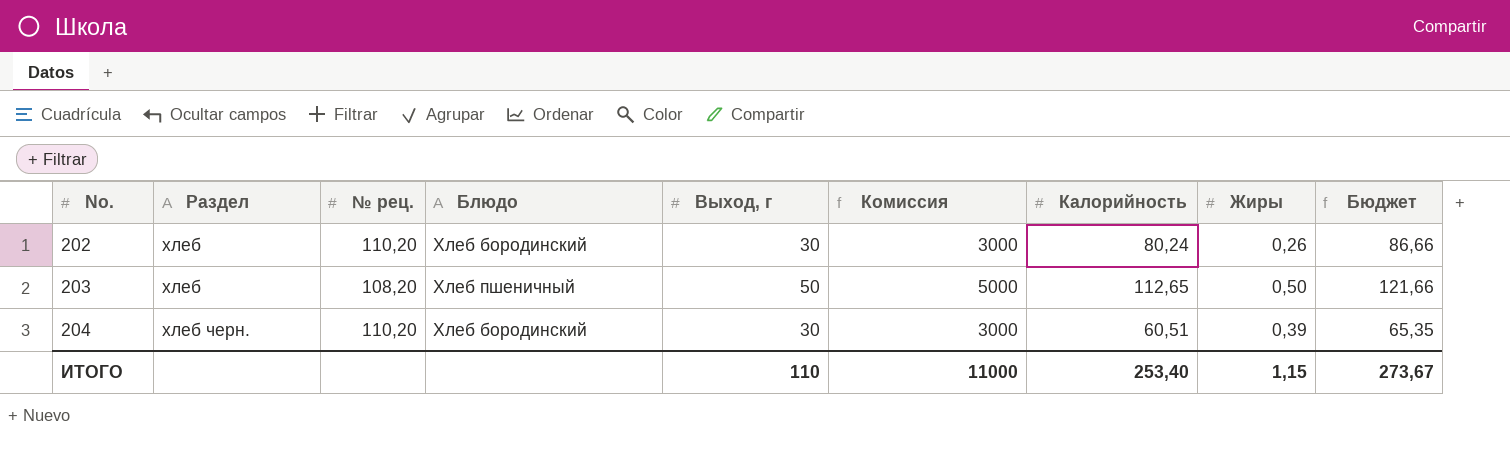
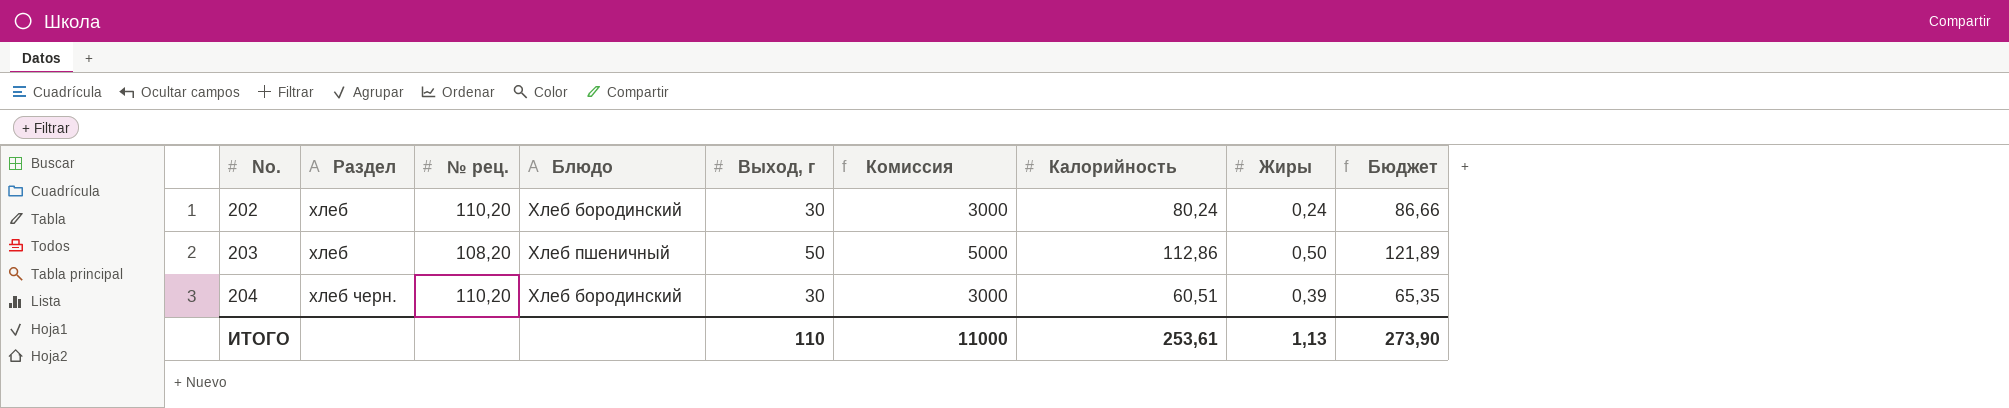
202 | Жиры: 0,26 -> 0,24
203 | Калорийность: 112,65 -> 112,86
203 | Бюджет: 121,66 -> 121,89
ИТОГО | Калорийность: 253,40 -> 253,61
ИТОГО | Жиры: 1,15 -> 1,13
ИТОГО | Бюджет: 273,67 -> 273,90

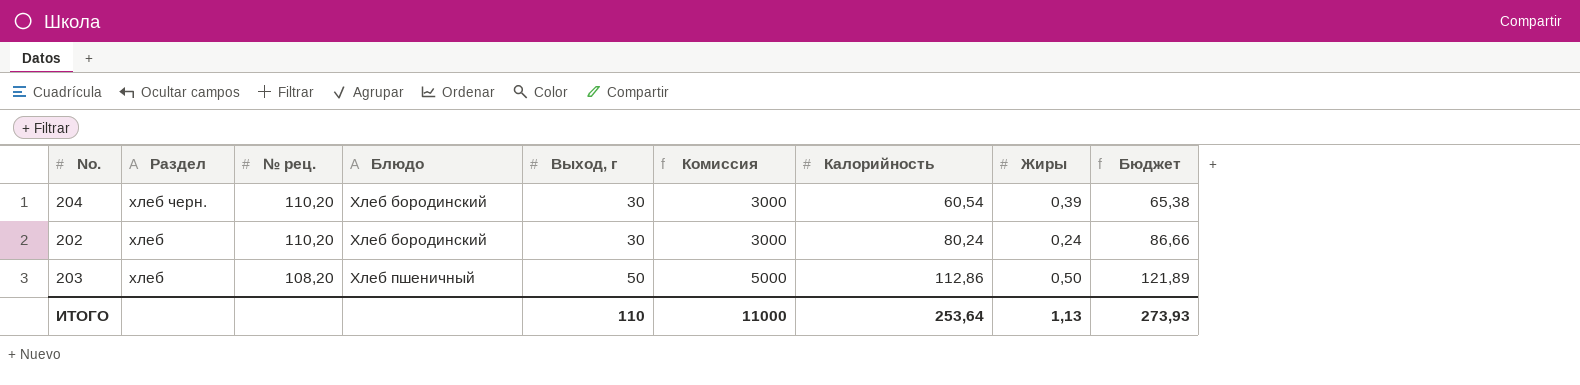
row order: No. ascending -> Раздел descending
204 | Калорийность: 60,51 -> 60,54
204 | Бюджет: 65,35 -> 65,38
ИТОГО | Калорийность: 253,61 -> 253,64
ИТОГО | Бюджет: 273,90 -> 273,93

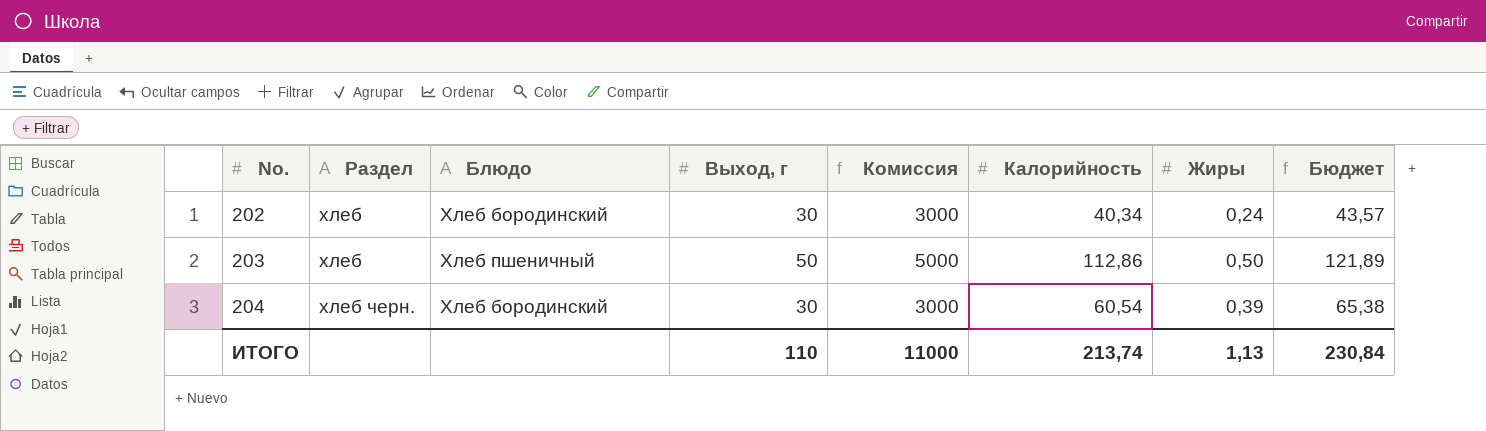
row order: Раздел descending -> No. ascending
column № рец. | position: 3 -> none
202 | Калорийность: 80,24 -> 40,34
202 | Бюджет: 86,66 -> 43,57
ИТОГО | Калорийность: 253,64 -> 213,74
ИТОГО | Бюджет: 273,93 -> 230,84

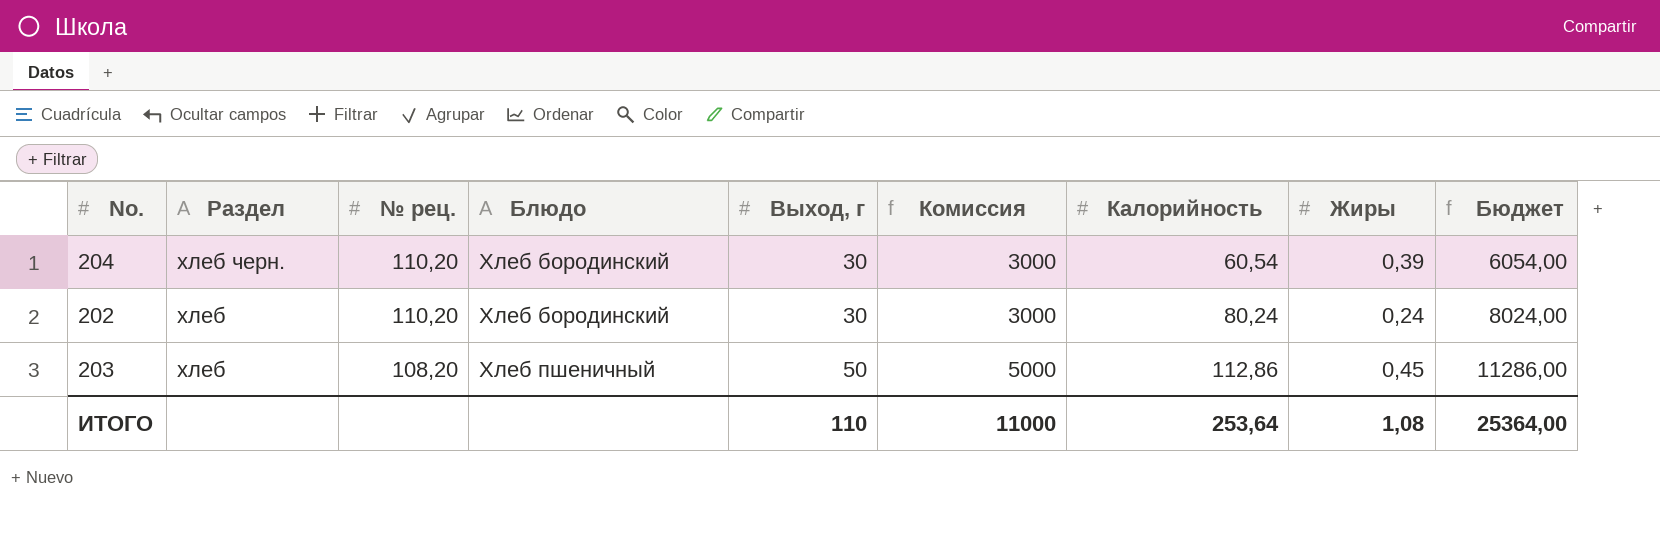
row order: No. ascending -> Раздел descending
column № рец. | position: none -> 3
column Бюджет | formula: [Калорийность] * 1,08 -> [Калорийность] * 100
202 | Калорийность: 40,34 -> 80,24
203 | Жиры: 0,50 -> 0,45
ИТОГО | Калорийность: 213,74 -> 253,64
ИТОГО | Жиры: 1,13 -> 1,08
ИТОГО | Бюджет: 230,84 -> 25364,00

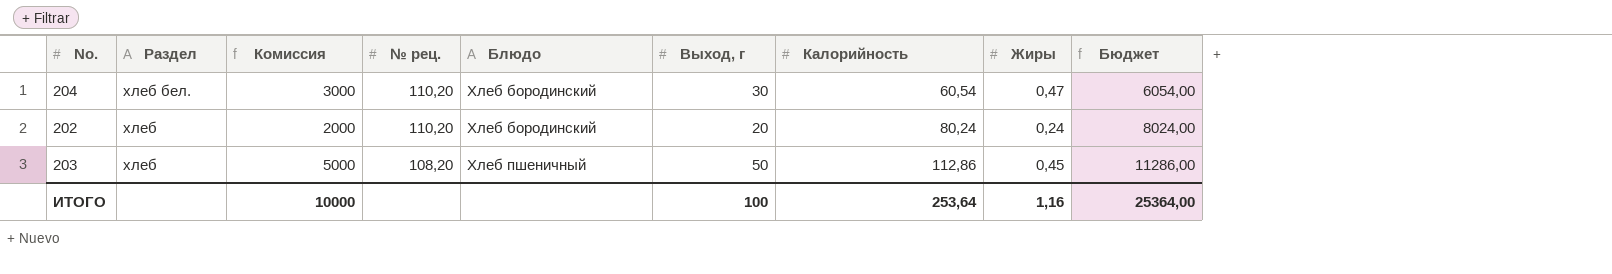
column Комиссия | position: 6 -> 3
204 | Раздел: хлеб черн. -> хлеб бел.
204 | Жиры: 0,39 -> 0,47
202 | Комиссия: 3000 -> 2000
202 | Выход, г: 30 -> 20
ИТОГО | Комиссия: 11000 -> 10000
ИТОГО | Выход, г: 110 -> 100
ИТОГО | Жиры: 1,08 -> 1,16

